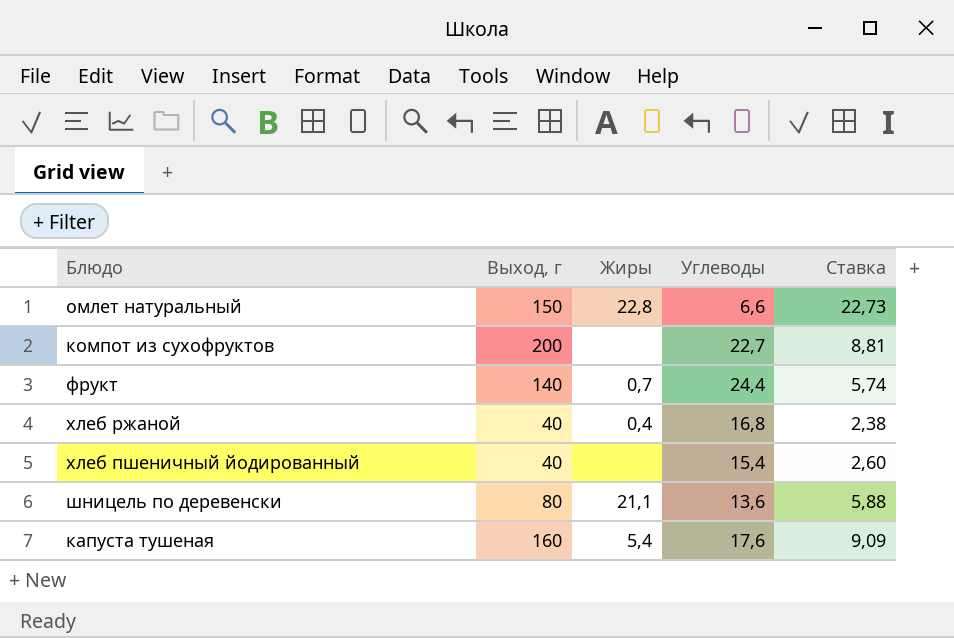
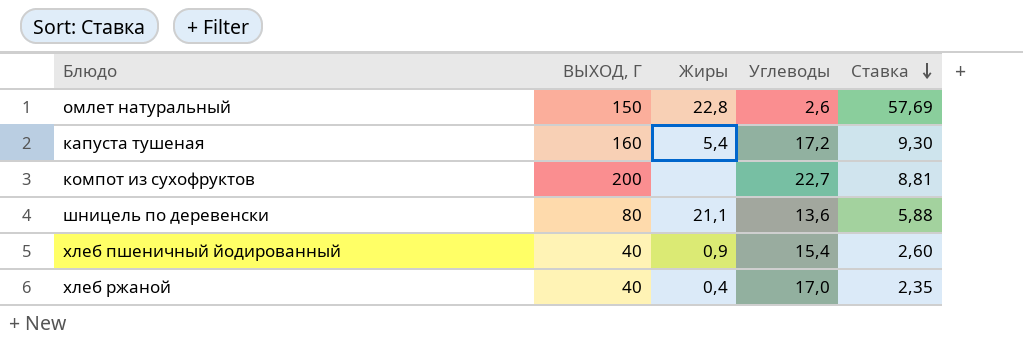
row order: none -> Ставка descending
column name: Выход, г -> ВЫХОД, Г
row фрукт: 140 | 0,7 | 24,4 | 5,74 -> none
омлет натуральный | Углеводы: 6,6 -> 2,6
омлет натуральный | Ставка: 22,73 -> 57,69
капуста тушеная | Углеводы: 17,6 -> 17,2
капуста тушеная | Ставка: 9,09 -> 9,30
хлеб пшеничный йодированный | Жиры: none -> 0,9
хлеб ржаной | Углеводы: 16,8 -> 17,0
хлеб ржаной | Ставка: 2,38 -> 2,35

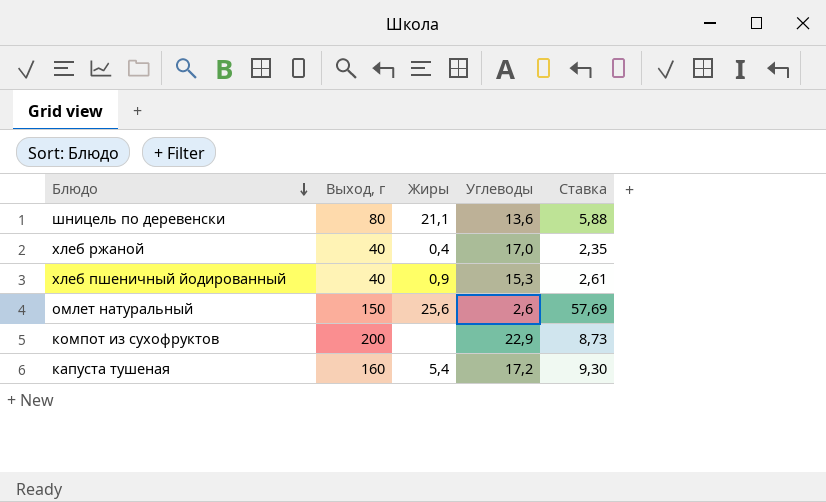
row order: Ставка descending -> Блюдо descending
column name: ВЫХОД, Г -> Выход, г
хлеб пшеничный йодированный | Углеводы: 15,4 -> 15,3
хлеб пшеничный йодированный | Ставка: 2,60 -> 2,61
омлет натуральный | Жиры: 22,8 -> 25,6
компот из сухофруктов | Углеводы: 22,7 -> 22,9
компот из сухофруктов | Ставка: 8,81 -> 8,73

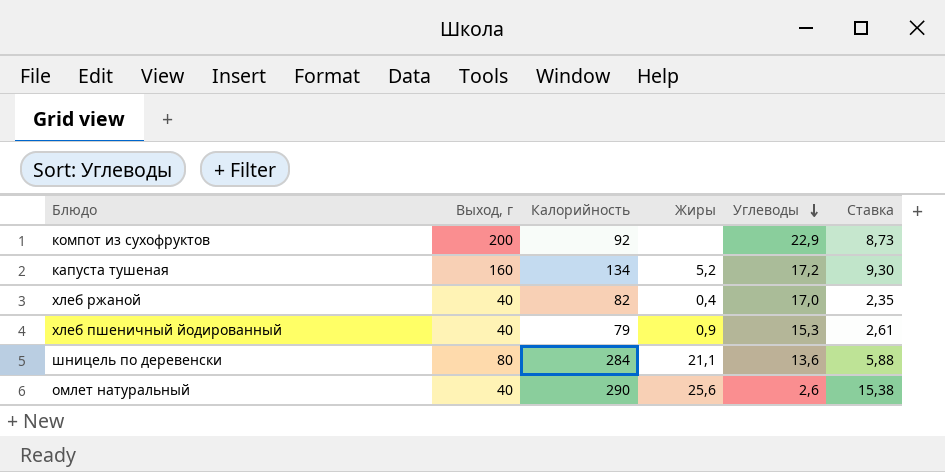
row order: Блюдо descending -> Углеводы descending
column Калорийность | position: none -> 3
капуста тушеная | Жиры: 5,4 -> 5,2
омлет натуральный | Выход, г: 150 -> 40
омлет натуральный | Ставка: 57,69 -> 15,38

